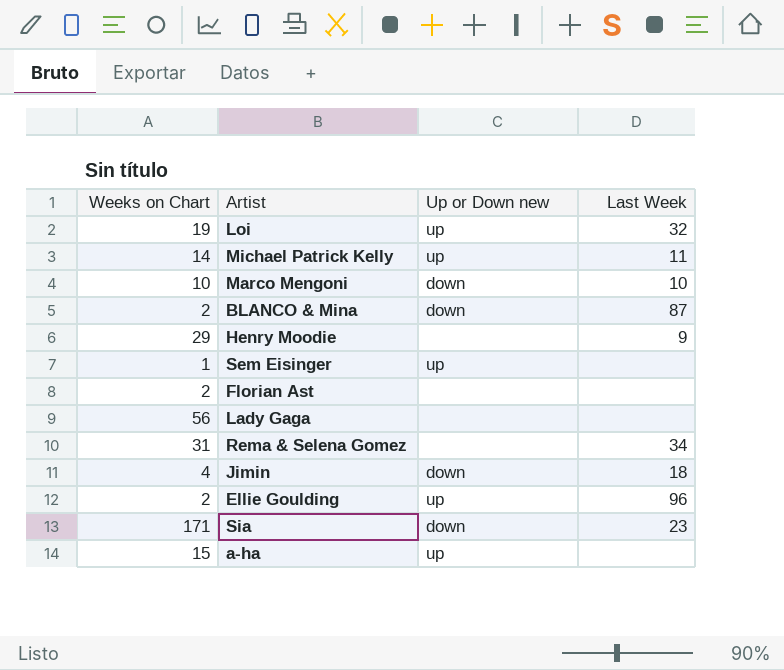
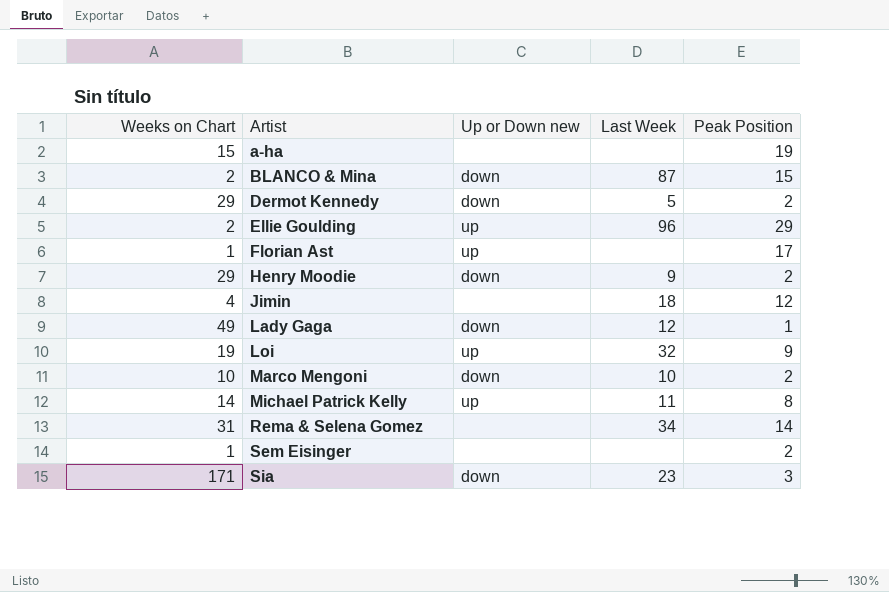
row order: none -> Artist ascending
column Peak Position | position: none -> 5
a-ha | Up or Down new: up -> none
row Dermot Kennedy: none -> 29 | down | 5 | 2
Florian Ast | Weeks on Chart: 2 -> 1
Florian Ast | Up or Down new: none -> up
Henry Moodie | Up or Down new: none -> down
Jimin | Up or Down new: down -> none
Lady Gaga | Weeks on Chart: 56 -> 49
Lady Gaga | Up or Down new: none -> down
Lady Gaga | Last Week: none -> 12
Sem Eisinger | Up or Down new: up -> none

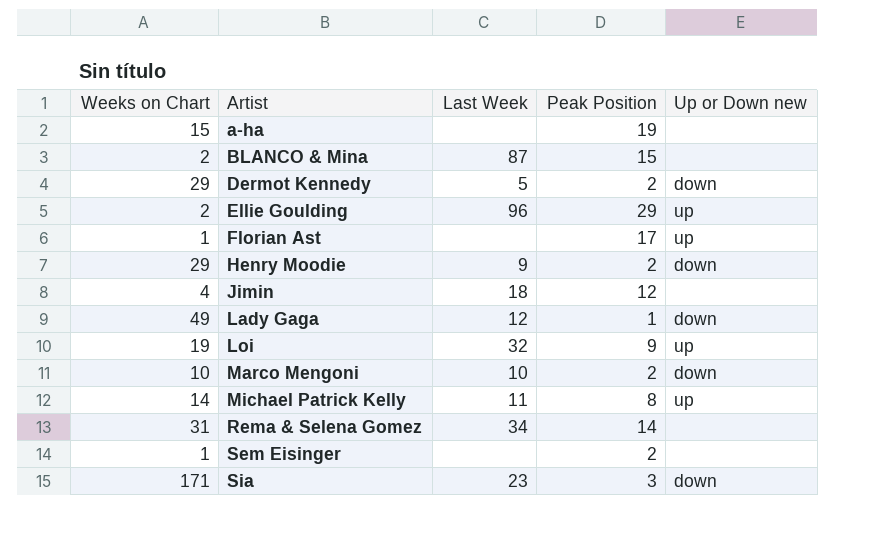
column Up or Down new | position: 3 -> 5
BLANCO & Mina | Up or Down new: down -> none

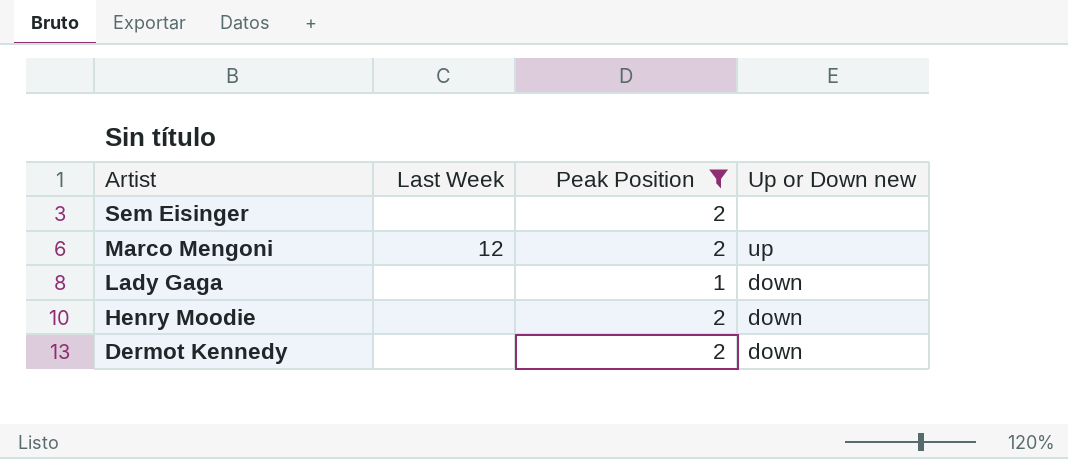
filter: none -> Peak Position <= 2
row order: Artist ascending -> Artist descending
column Weeks on Chart | position: 1 -> none
Marco Mengoni | Last Week: 10 -> 12
Marco Mengoni | Up or Down new: down -> up
Lady Gaga | Last Week: 12 -> none
Henry Moodie | Last Week: 9 -> none
Dermot Kennedy | Last Week: 5 -> none

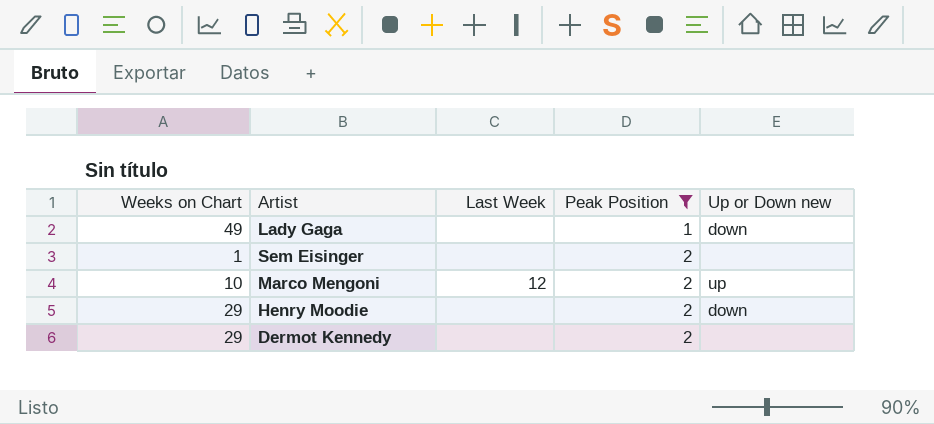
row order: Artist descending -> Peak Position ascending
column Weeks on Chart | position: none -> 1
Dermot Kennedy | Up or Down new: down -> none

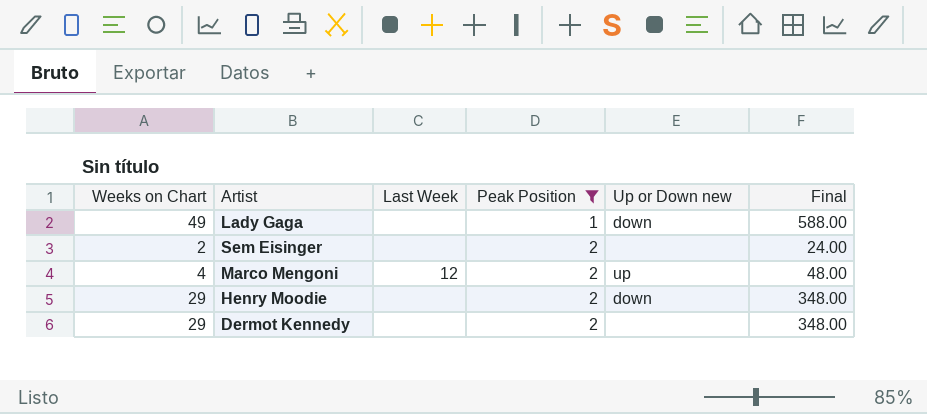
column Final | formula: none -> [Weeks on Chart] * 12
Sem Eisinger | Weeks on Chart: 1 -> 2
Marco Mengoni | Weeks on Chart: 10 -> 4

